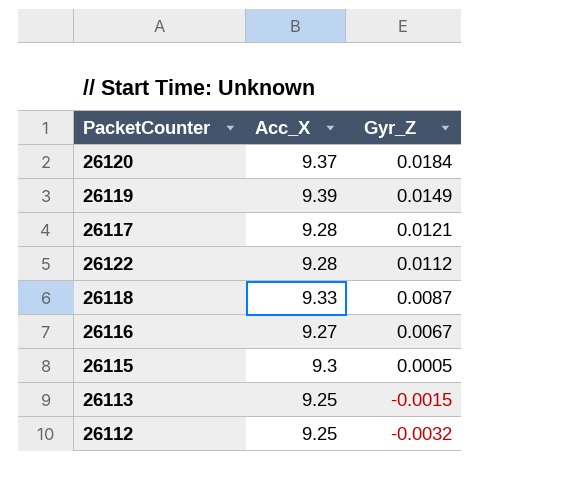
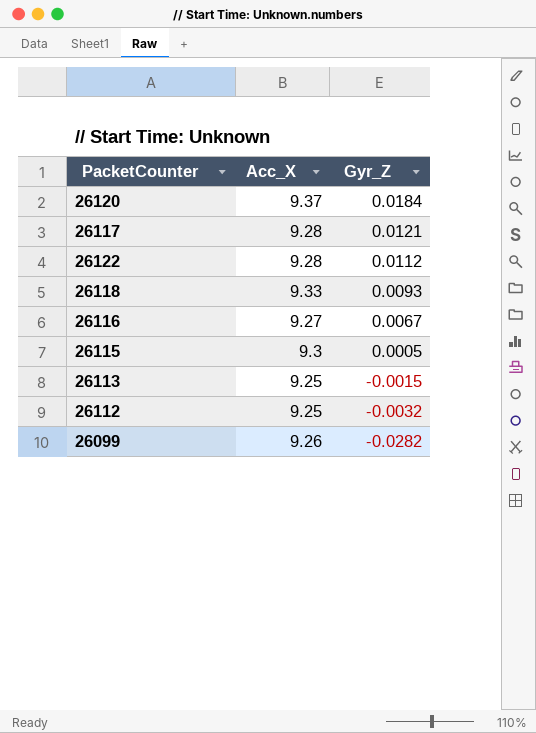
row 26119: 9.39 | 0.0149 -> none
26118 | Gyr_Z: 0.0087 -> 0.0093
row 26099: none -> 9.26 | -0.0282

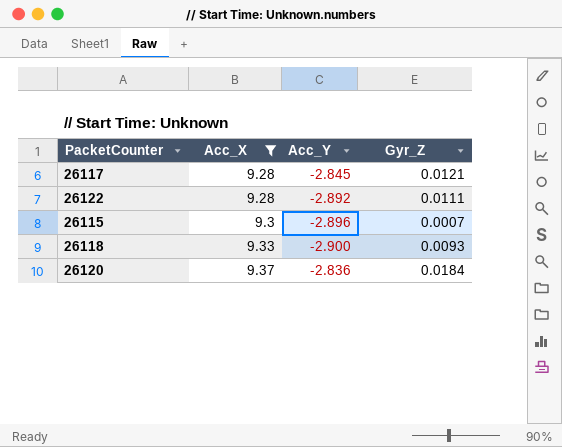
filter: none -> Acc_X >= 9.28
row order: Gyr_Z descending -> Acc_X ascending
column Acc_Y | position: none -> 3
26122 | Gyr_Z: 0.0112 -> 0.0111
26115 | Gyr_Z: 0.0005 -> 0.0007

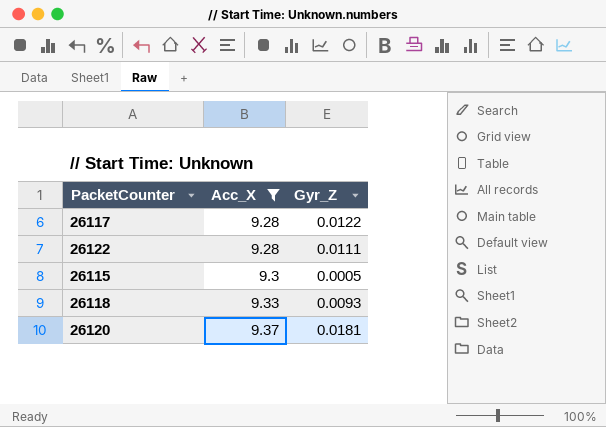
column Acc_Y | position: 3 -> none
26117 | Gyr_Z: 0.0121 -> 0.0122
26115 | Gyr_Z: 0.0007 -> 0.0005
26120 | Gyr_Z: 0.0184 -> 0.0181

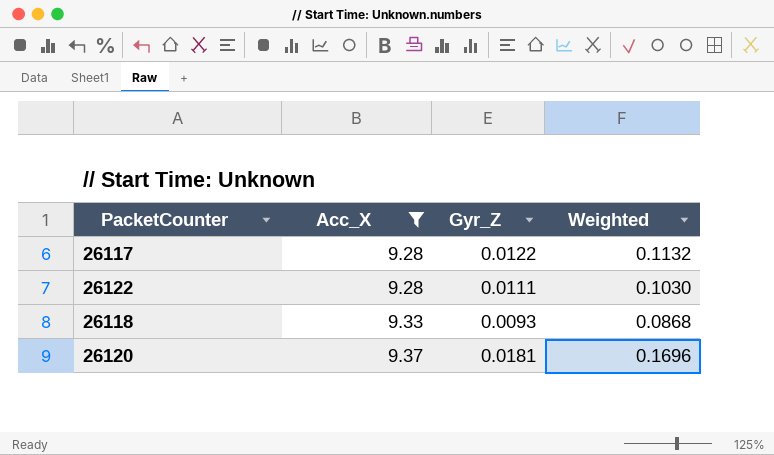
column Weighted | formula: none -> [Acc_X] * [Gyr_Z]
row 26115: 9.3 | 0.0005 -> none

